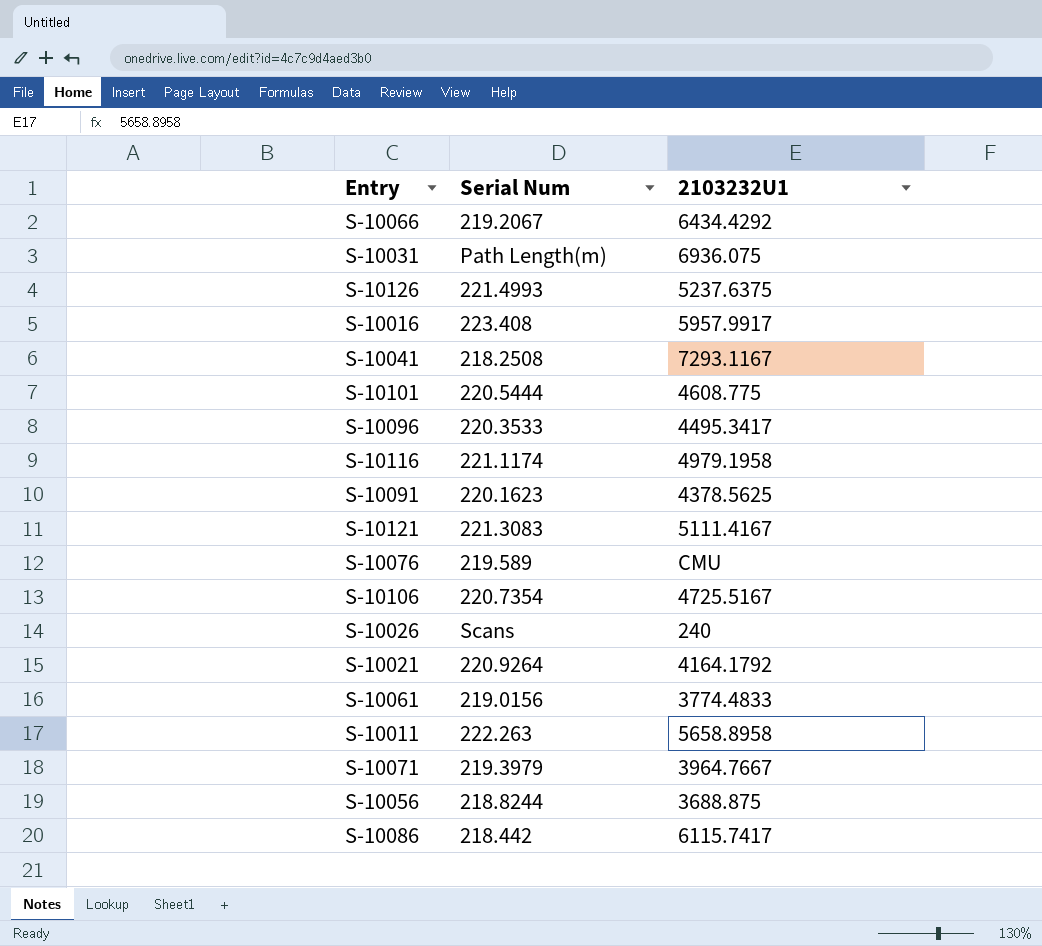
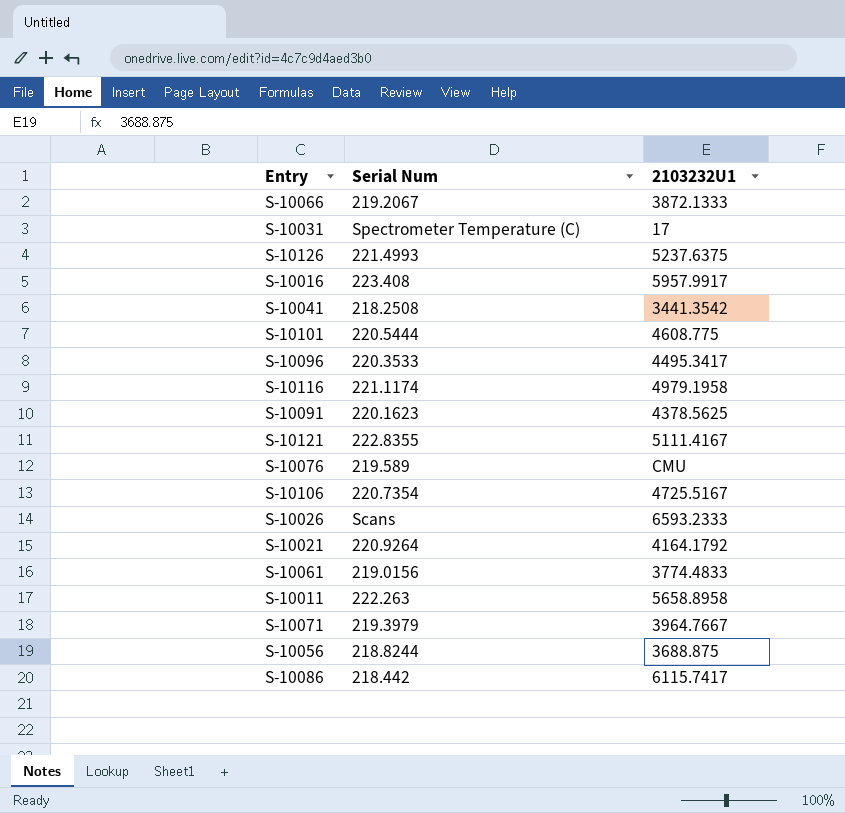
S-10066 | 2103232U1: 6434.4292 -> 3872.1333
S-10031 | Serial Num: Path Length(m) -> Spectrometer Temperature (C)
S-10031 | 2103232U1: 6936.075 -> 17
S-10041 | 2103232U1: 7293.1167 -> 3441.3542
S-10121 | Serial Num: 221.3083 -> 222.8355
S-10026 | 2103232U1: 240 -> 6593.2333

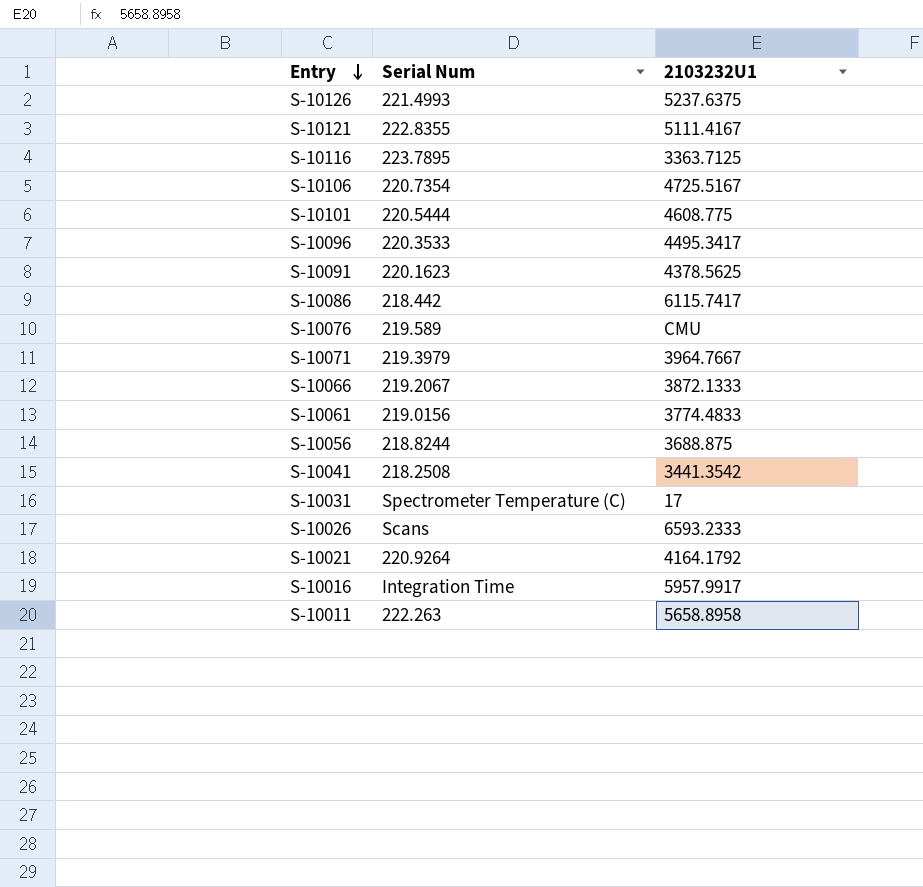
row order: none -> Entry descending
S-10116 | Serial Num: 221.1174 -> 223.7895
S-10116 | 2103232U1: 4979.1958 -> 3363.7125
S-10016 | Serial Num: 223.408 -> Integration Time

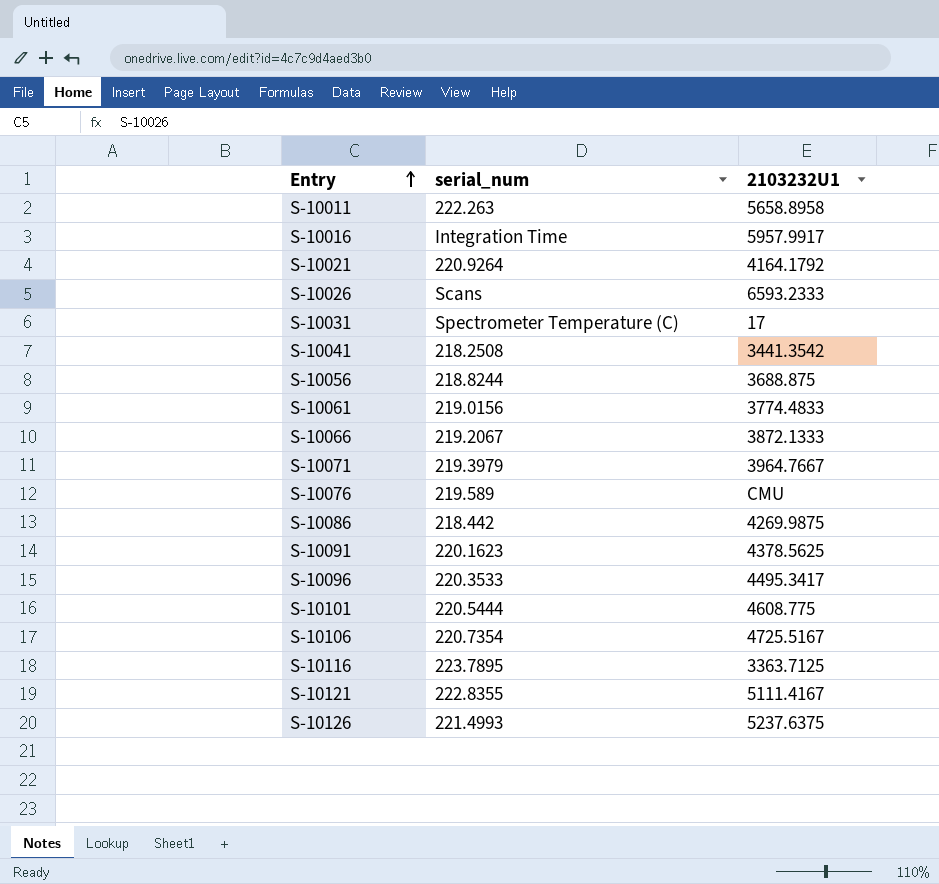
row order: Entry descending -> Entry ascending
column name: Serial Num -> serial_num
S-10086 | 2103232U1: 6115.7417 -> 4269.9875

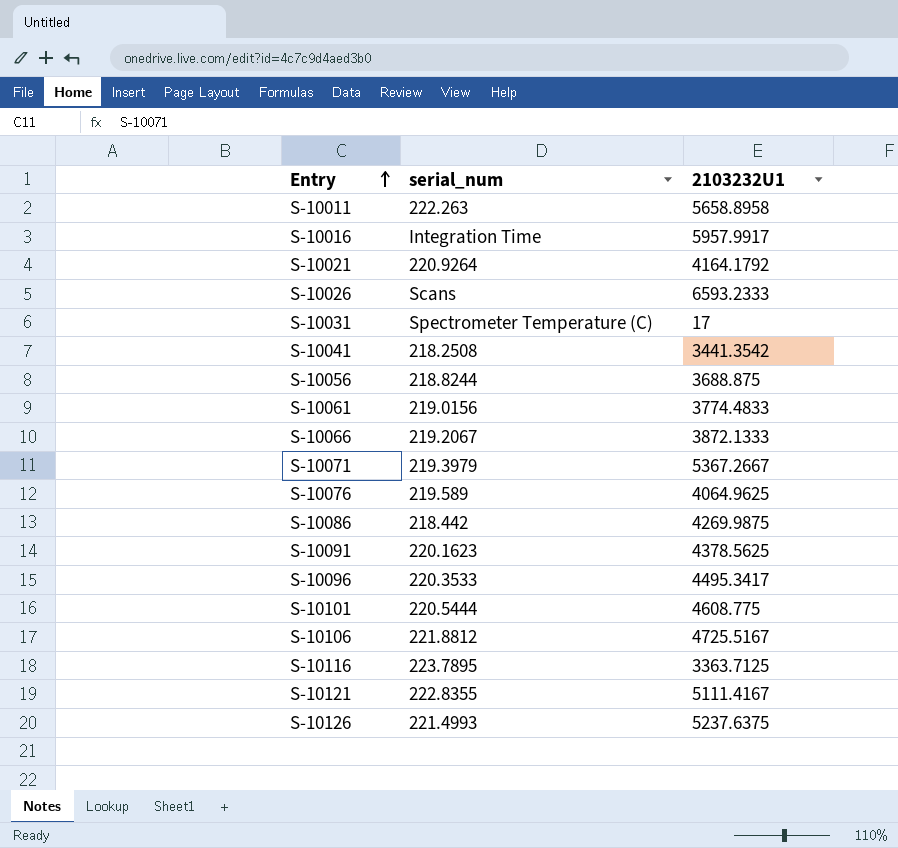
S-10071 | 2103232U1: 3964.7667 -> 5367.2667
S-10076 | 2103232U1: CMU -> 4064.9625
S-10106 | serial_num: 220.7354 -> 221.8812

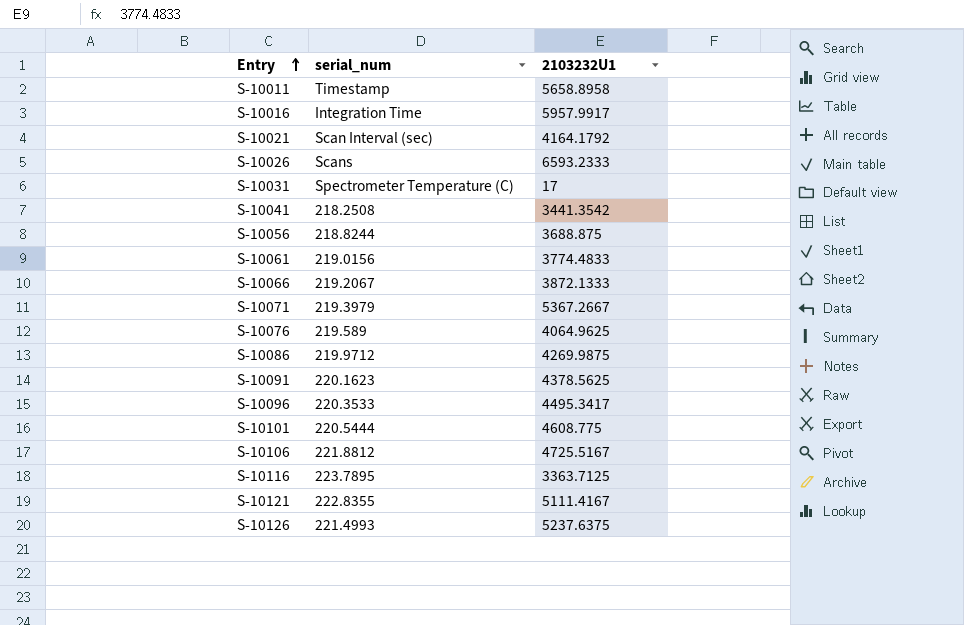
S-10011 | serial_num: 222.263 -> Timestamp
S-10021 | serial_num: 220.9264 -> Scan Interval (sec)
S-10086 | serial_num: 218.442 -> 219.9712

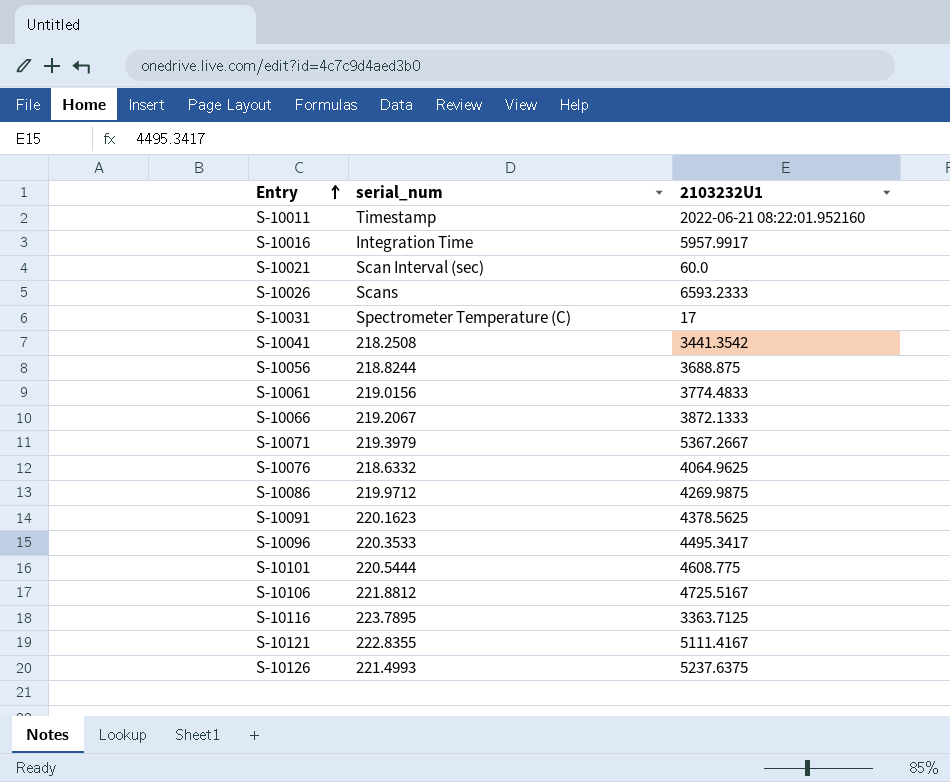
S-10011 | 2103232U1: 5658.8958 -> 2022-06-21 08:22:01.952160
S-10021 | 2103232U1: 4164.1792 -> 60.0
S-10076 | serial_num: 219.589 -> 218.6332

